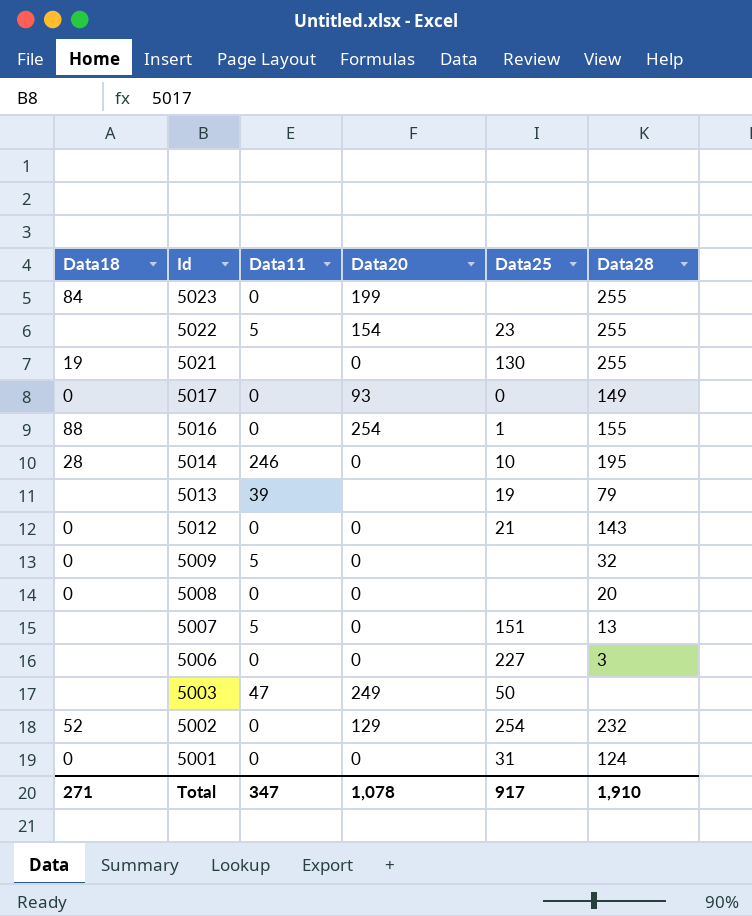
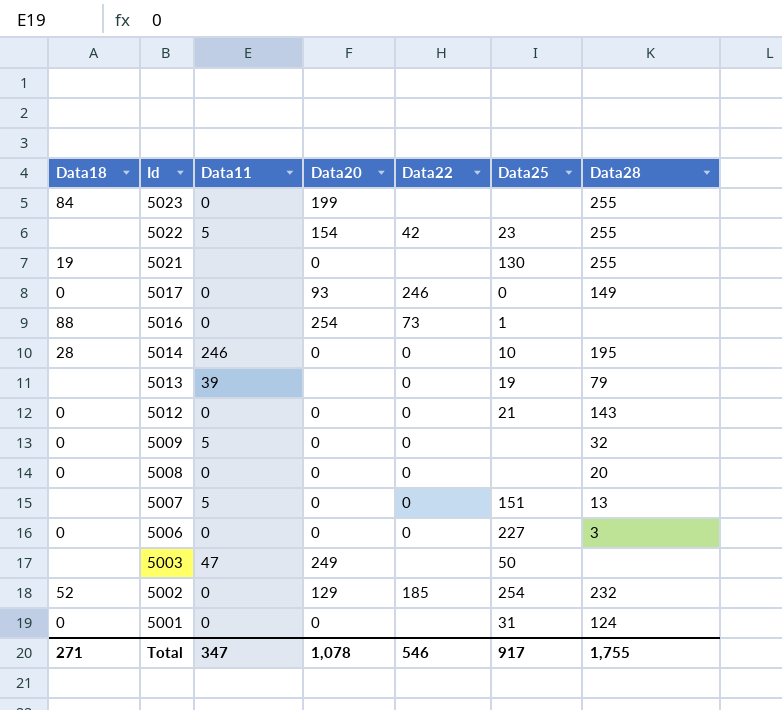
column Data22 | position: none -> 5
5016 | Data28: 155 -> none
5006 | Data18: none -> 0
Total | Data28: 1,910 -> 1,755

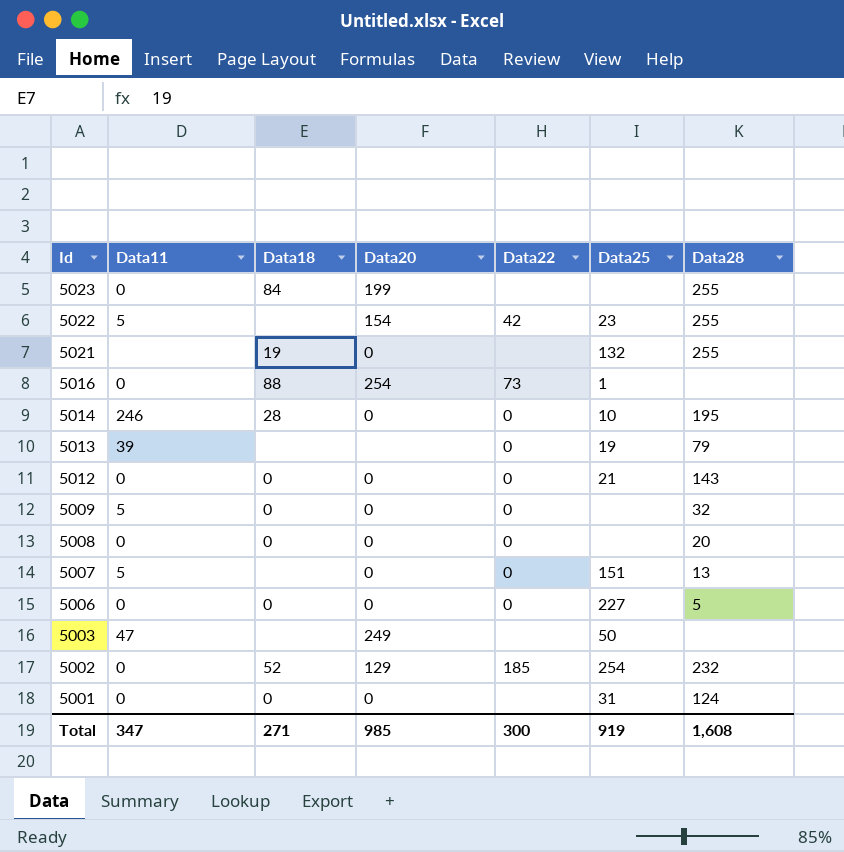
column Data18 | position: 1 -> 3
row 5017: 0 | 0 | 93 | 246 | 0 | 149 -> none
5021 | Data25: 130 -> 132
5006 | Data28: 3 -> 5
Total | Data20: 1,078 -> 985
Total | Data22: 546 -> 300
Total | Data25: 917 -> 919
Total | Data28: 1,755 -> 1,608

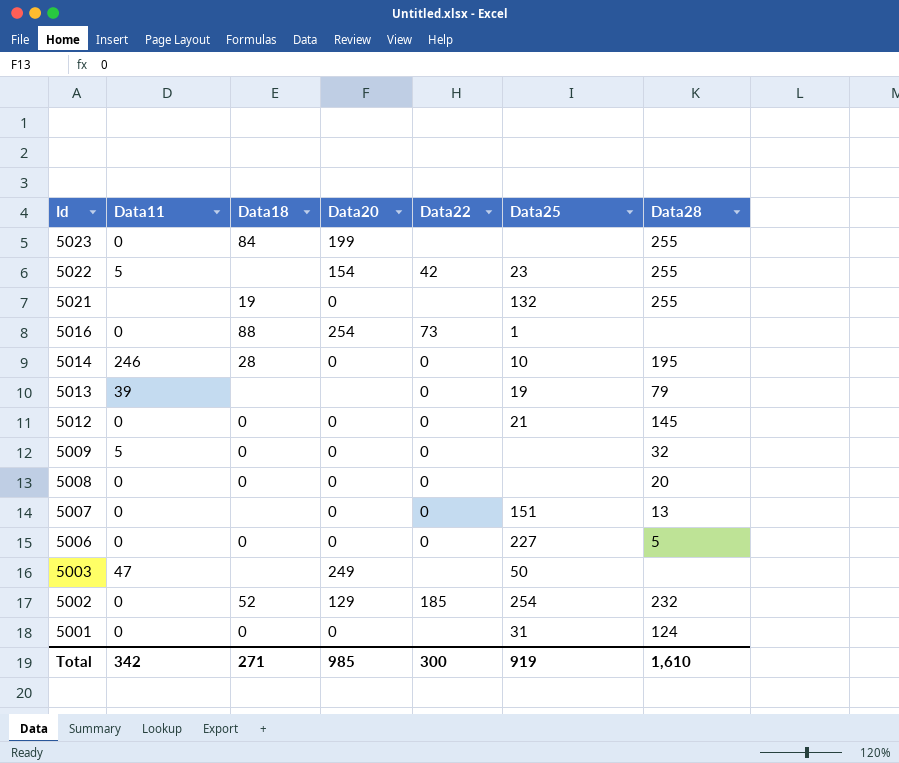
5012 | Data28: 143 -> 145
5007 | Data11: 5 -> 0
Total | Data11: 347 -> 342
Total | Data28: 1,608 -> 1,610

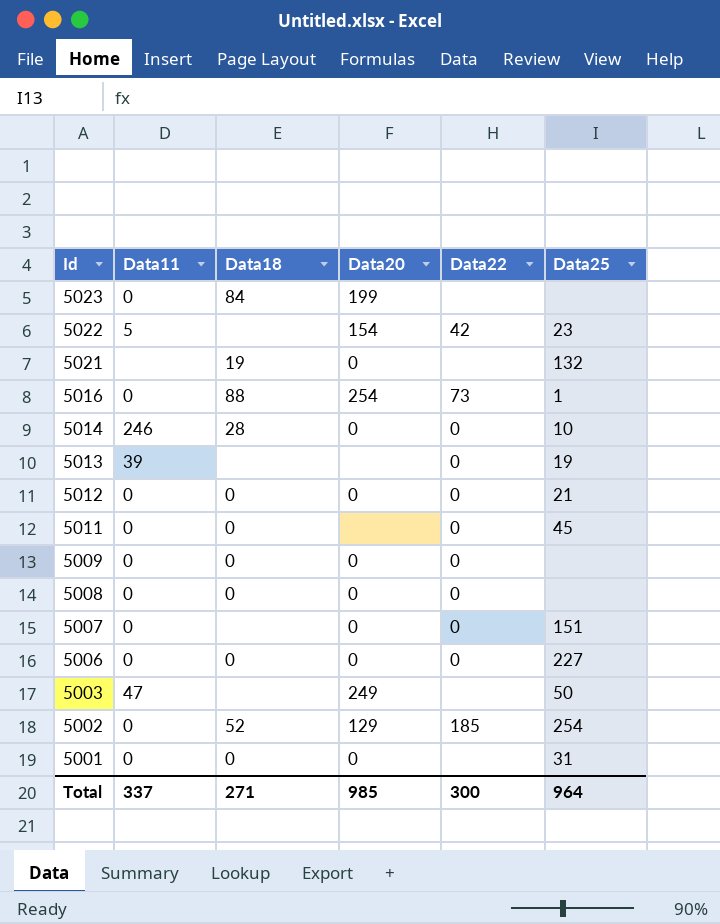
column Data28 | position: 7 -> none
row 5011: none -> 0 | 0 | none | 0 | 45
5009 | Data11: 5 -> 0
Total | Data11: 342 -> 337
Total | Data25: 919 -> 964

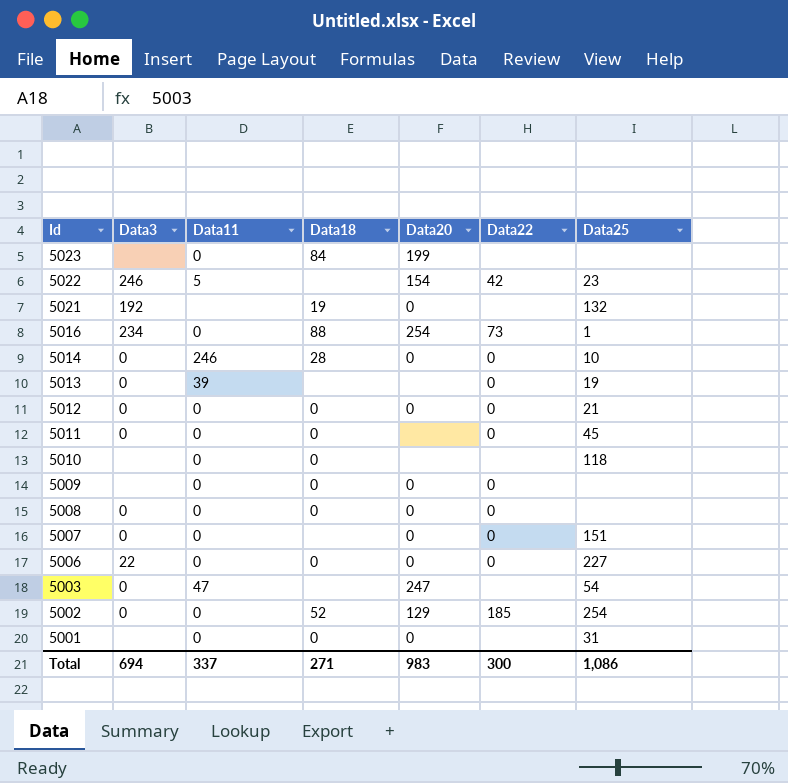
column Data3 | position: none -> 2
row 5010: none -> none | 0 | 0 | none | none | 118
5003 | Data20: 249 -> 247
5003 | Data25: 50 -> 54
Total | Data20: 985 -> 983
Total | Data25: 964 -> 1,086

